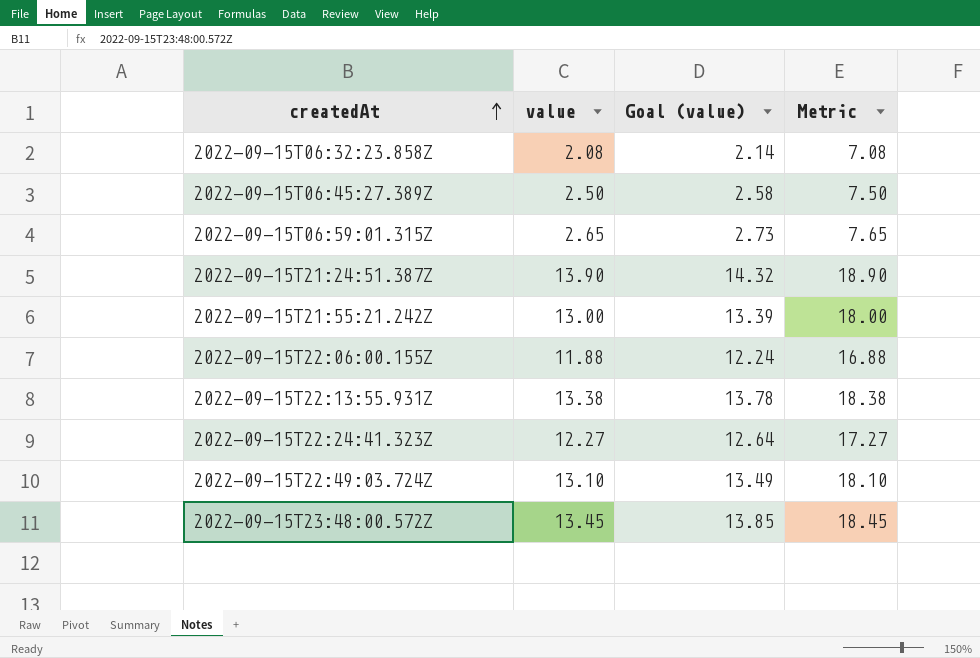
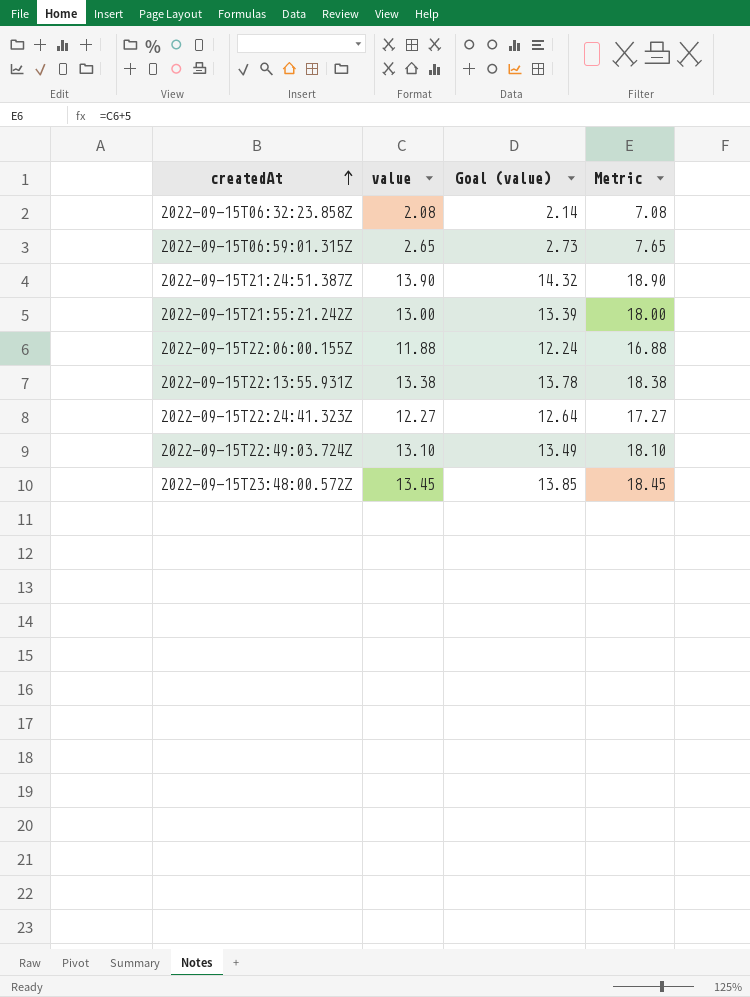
row 2022-09-15T06:45:27.389Z: 2.50 | 2.58 | 7.50 -> none

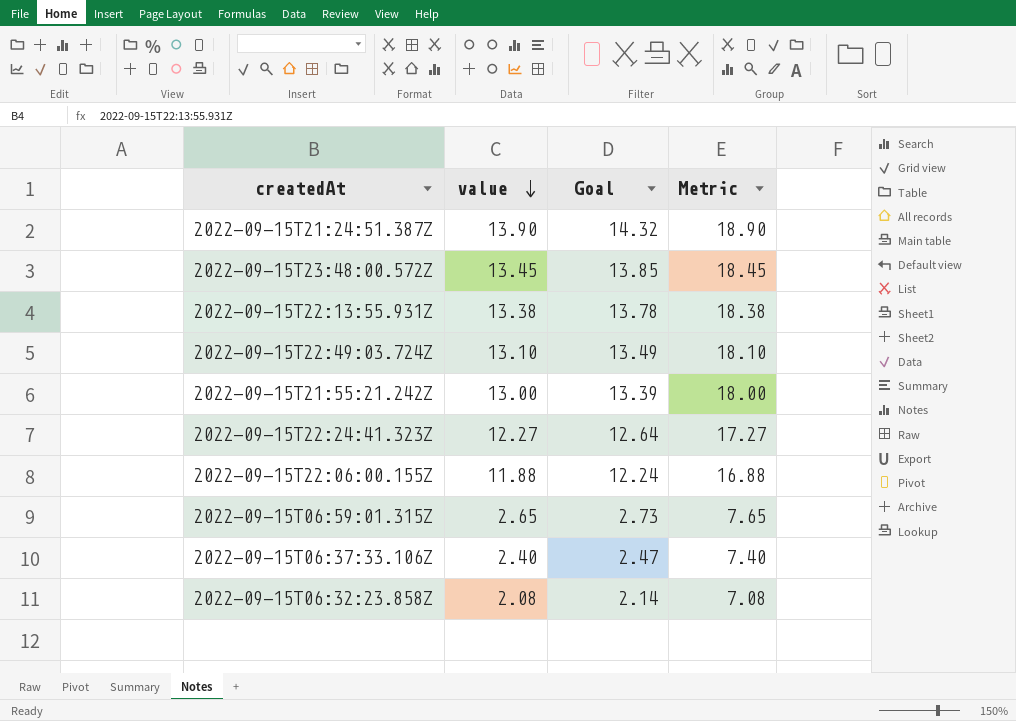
row order: createdAt ascending -> value descending
column name: Goal (value) -> Goal
row 2022-09-15T06:37:33.106Z: none -> 2.40 | 2.47 | 7.40

